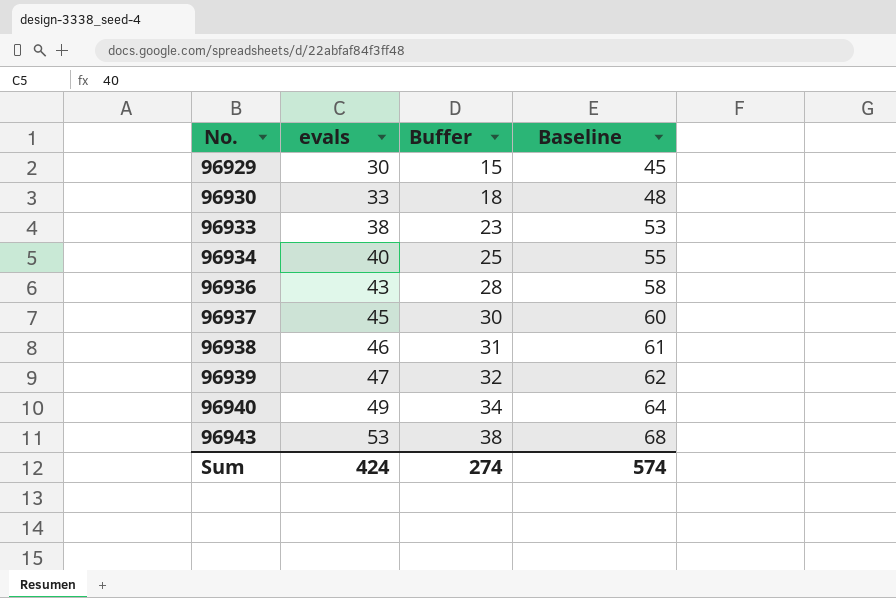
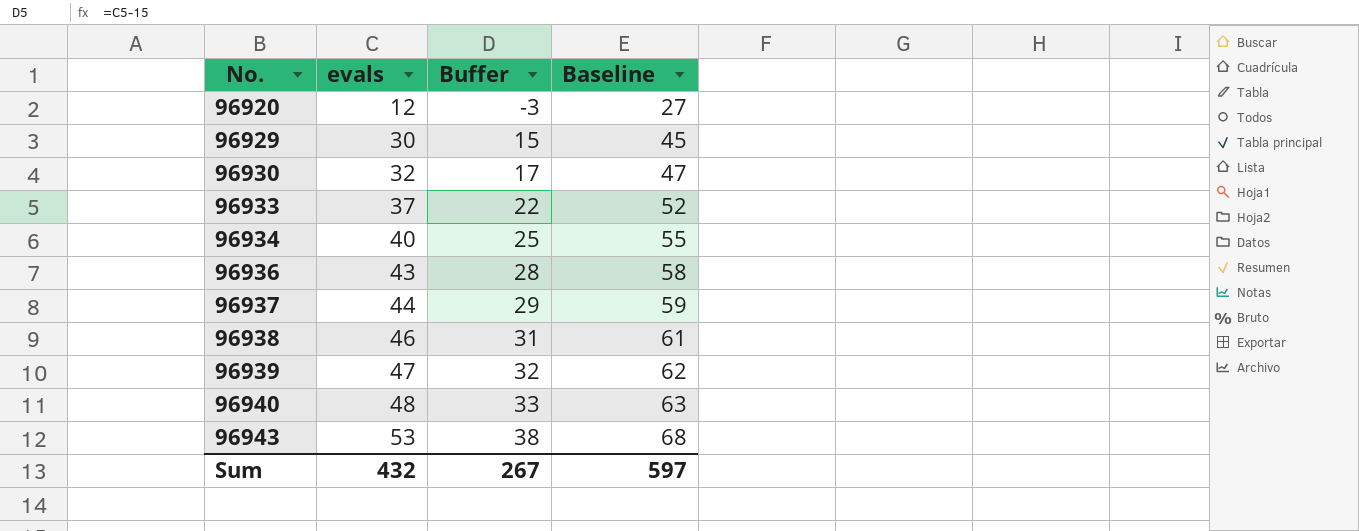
row 96920: none -> 12 | -3 | 27
96930 | evals: 33 -> 32
96930 | Buffer: 18 -> 17
96930 | Baseline: 48 -> 47
96933 | evals: 38 -> 37
96933 | Buffer: 23 -> 22
96933 | Baseline: 53 -> 52
96937 | evals: 45 -> 44
96937 | Buffer: 30 -> 29
96937 | Baseline: 60 -> 59
96940 | evals: 49 -> 48
96940 | Buffer: 34 -> 33
96940 | Baseline: 64 -> 63
Sum | evals: 424 -> 432
Sum | Buffer: 274 -> 267
Sum | Baseline: 574 -> 597

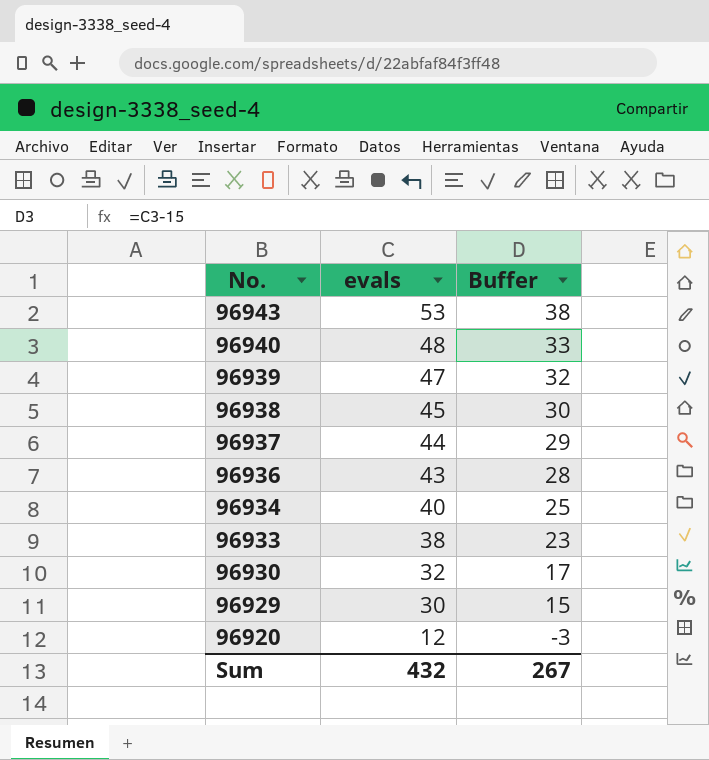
row order: No. ascending -> No. descending
column Baseline | formula: [evals] + 15 -> none
96938 | evals: 46 -> 45
96938 | Buffer: 31 -> 30
96933 | evals: 37 -> 38
96933 | Buffer: 22 -> 23

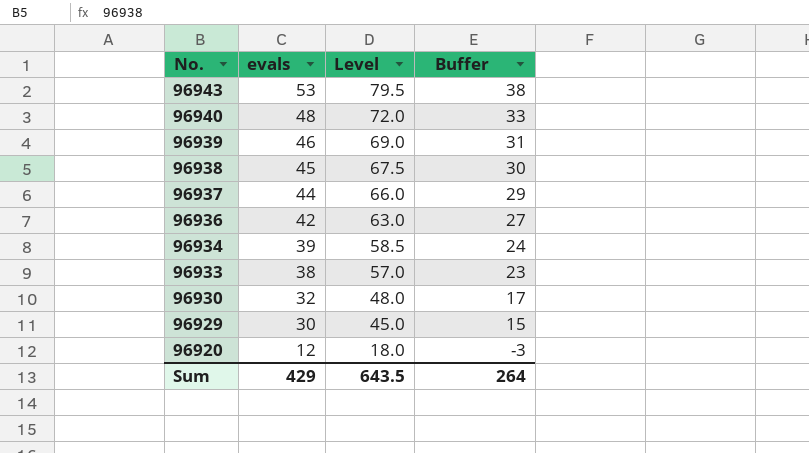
column Level | formula: none -> [evals] * 1.5
96939 | evals: 47 -> 46
96939 | Buffer: 32 -> 31
96936 | evals: 43 -> 42
96936 | Buffer: 28 -> 27
96934 | evals: 40 -> 39
96934 | Buffer: 25 -> 24
Sum | evals: 432 -> 429
Sum | Buffer: 267 -> 264

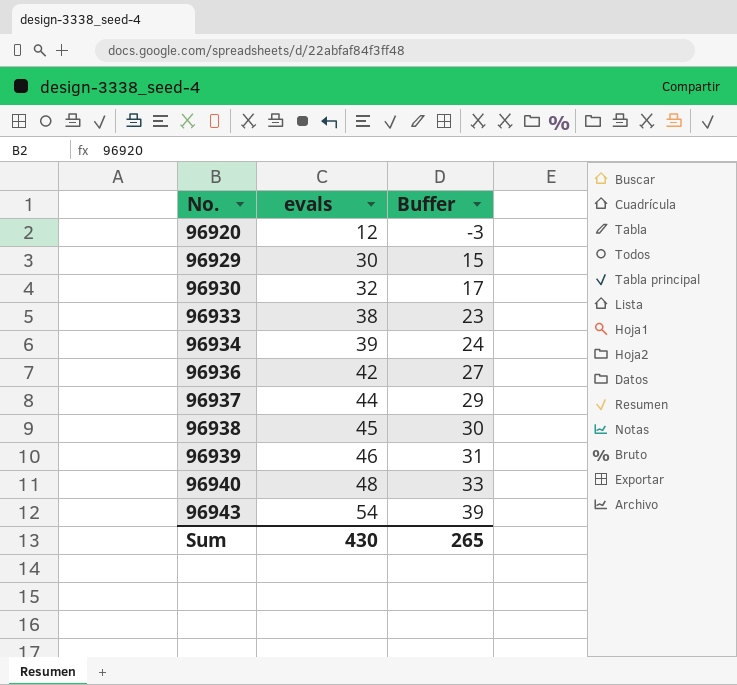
row order: No. descending -> No. ascending
column Level | formula: [evals] * 1.5 -> none
96943 | evals: 53 -> 54
96943 | Buffer: 38 -> 39
Sum | evals: 429 -> 430
Sum | Buffer: 264 -> 265

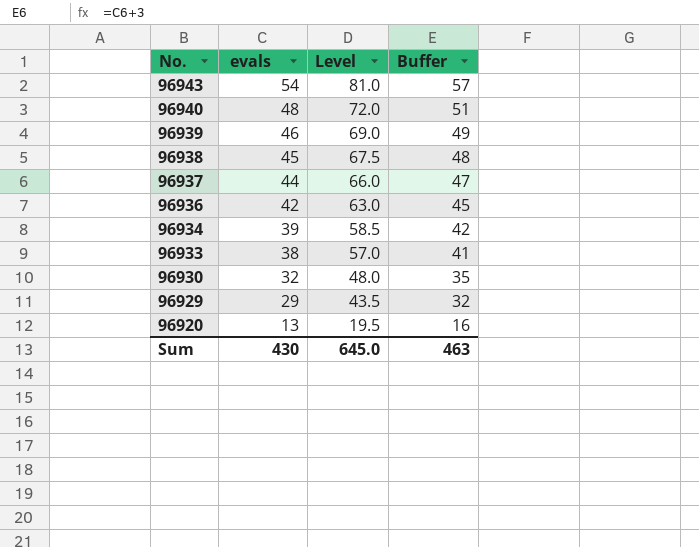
row order: No. ascending -> No. descending
column Level | formula: none -> [evals] * 1.5
column Buffer | formula: [evals] - 15 -> [evals] + 3
96929 | evals: 30 -> 29
96920 | evals: 12 -> 13
Sum | Buffer: 265 -> 463

